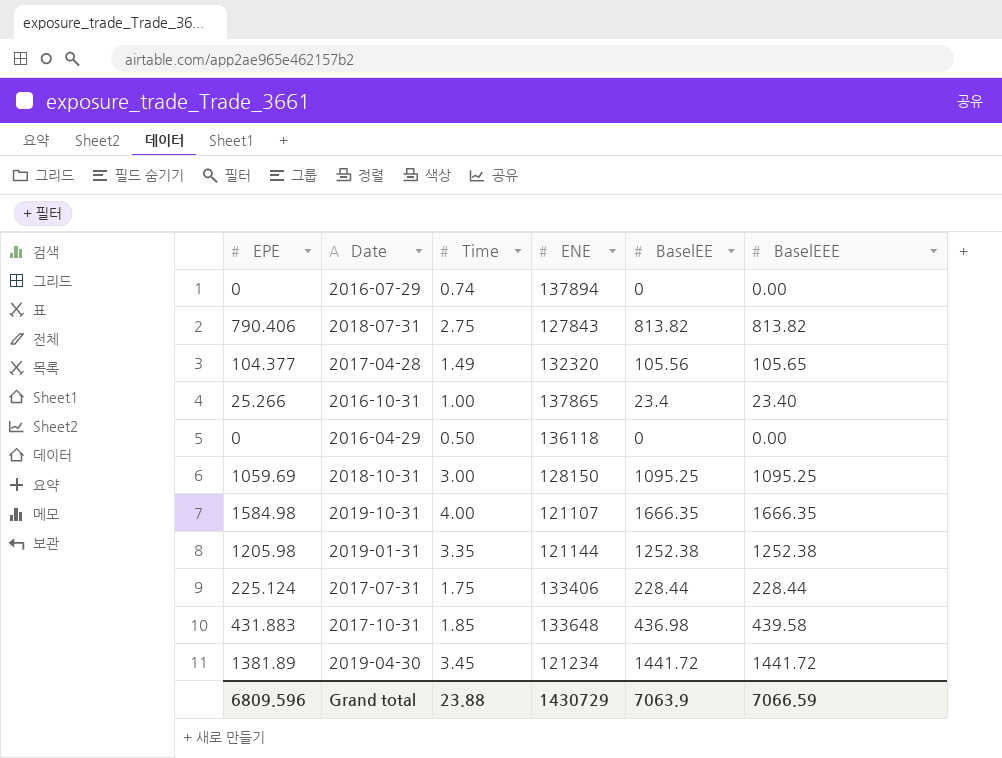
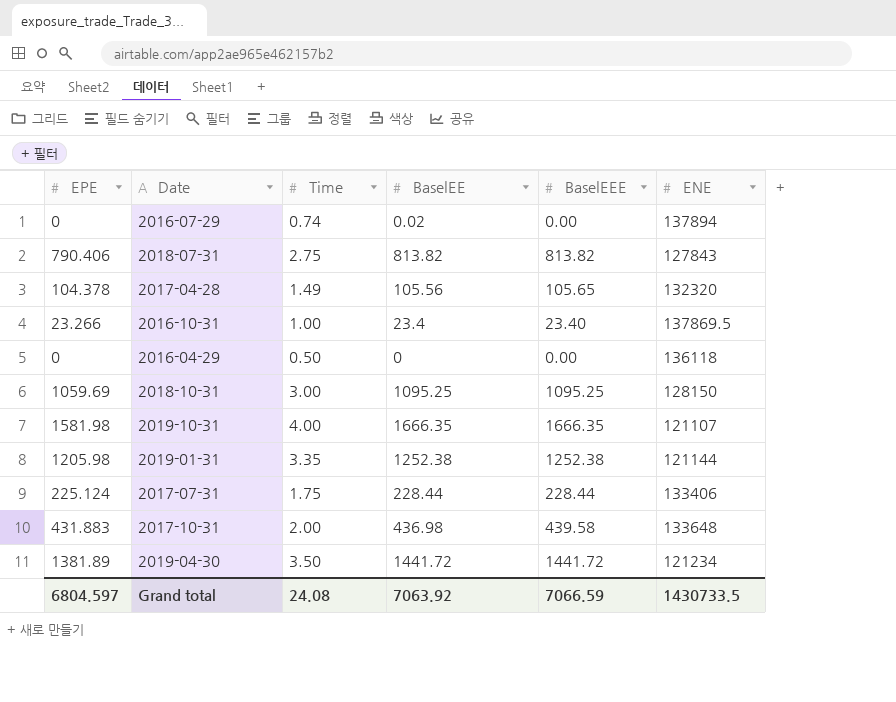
column ENE | position: 4 -> 6
2016-07-29 | BaselEE: 0 -> 0.02
2017-04-28 | EPE: 104.377 -> 104.378
2016-10-31 | EPE: 25.266 -> 23.266
2016-10-31 | ENE: 137865 -> 137869.5
2019-10-31 | EPE: 1584.98 -> 1581.98
2017-10-31 | Time: 1.85 -> 2.00
2019-04-30 | Time: 3.45 -> 3.50
Grand total | EPE: 6809.596 -> 6804.597
Grand total | Time: 23.88 -> 24.08
Grand total | BaselEE: 7063.9 -> 7063.92
Grand total | ENE: 1430729 -> 1430733.5

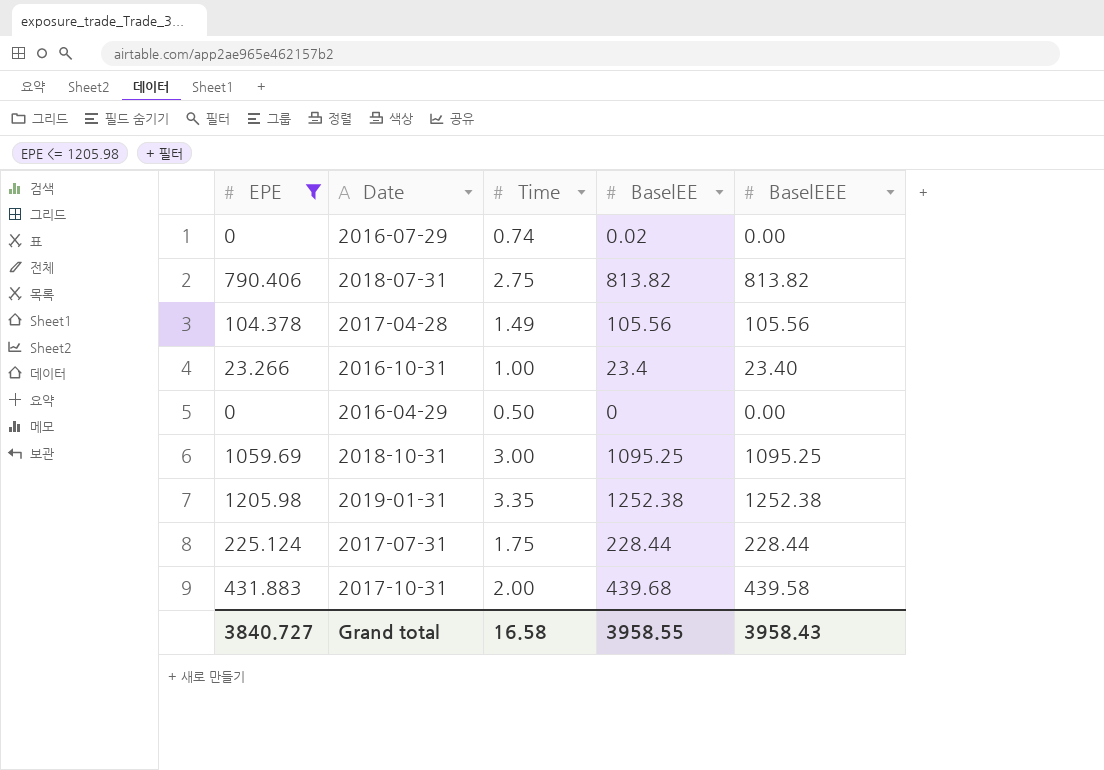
filter: none -> EPE <= 1205.98
column ENE | position: 6 -> none
2017-04-28 | BaselEEE: 105.65 -> 105.56
2017-10-31 | BaselEE: 436.98 -> 439.68
Grand total | EPE: 6804.597 -> 3840.727
Grand total | Time: 24.08 -> 16.58
Grand total | BaselEE: 7063.92 -> 3958.55
Grand total | BaselEEE: 7066.59 -> 3958.43

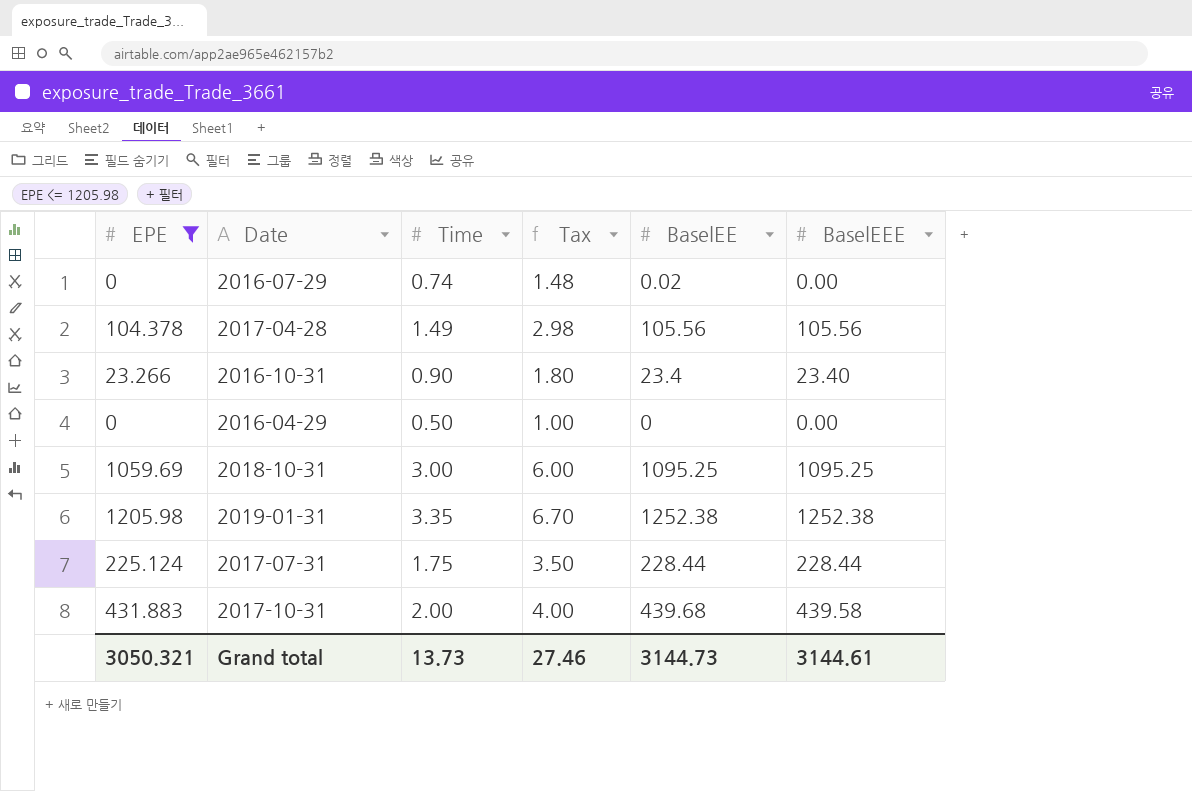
column Tax | formula: none -> [Time] * 2
row 2018-07-31: 790.406 | 2.75 | 813.82 | 813.82 -> none
2016-10-31 | Time: 1.00 -> 0.90
Grand total | EPE: 3840.727 -> 3050.321
Grand total | Time: 16.58 -> 13.73
Grand total | BaselEE: 3958.55 -> 3144.73
Grand total | BaselEEE: 3958.43 -> 3144.61

